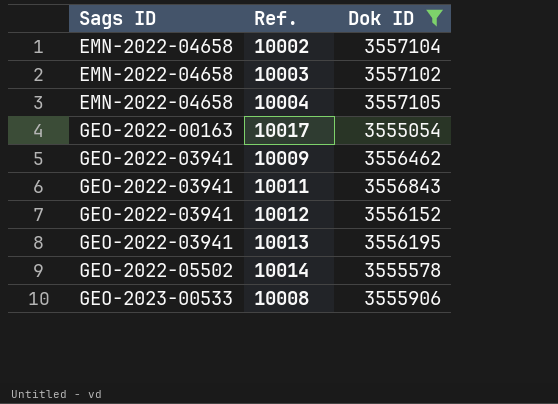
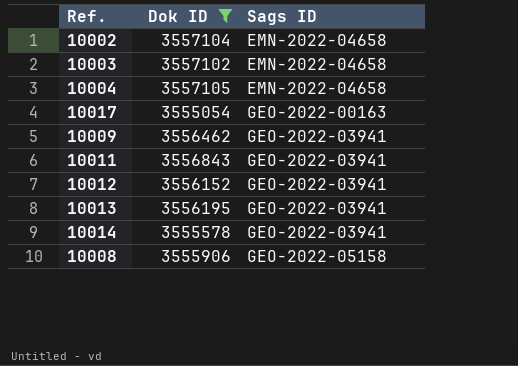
column Sags ID | position: 1 -> 3
10014 | Sags ID: GEO-2022-05502 -> GEO-2022-03941
10008 | Sags ID: GEO-2023-00533 -> GEO-2022-05158

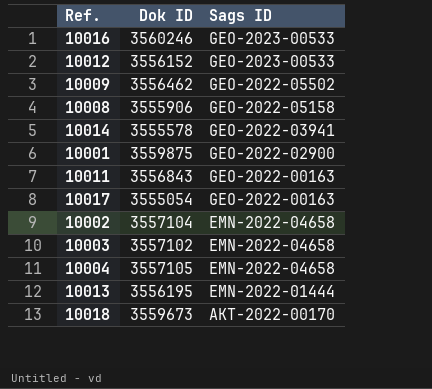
filter: Dok ID <= 3557105 -> none
row order: Sags ID ascending -> Sags ID descending
10012 | Sags ID: GEO-2022-03941 -> GEO-2023-00533
10009 | Sags ID: GEO-2022-03941 -> GEO-2022-05502
10011 | Sags ID: GEO-2022-03941 -> GEO-2022-00163
10013 | Sags ID: GEO-2022-03941 -> EMN-2022-01444

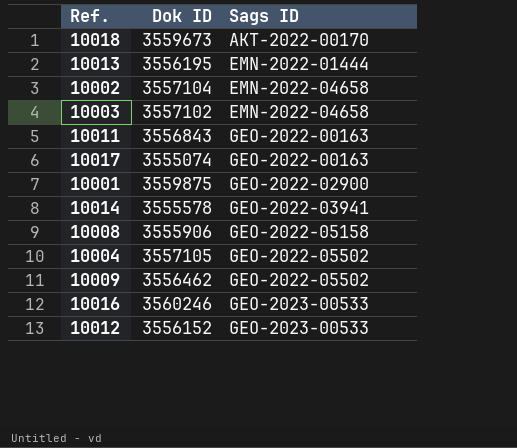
row order: Sags ID descending -> Sags ID ascending
10017 | Dok ID: 3555054 -> 3555074
10004 | Sags ID: EMN-2022-04658 -> GEO-2022-05502

